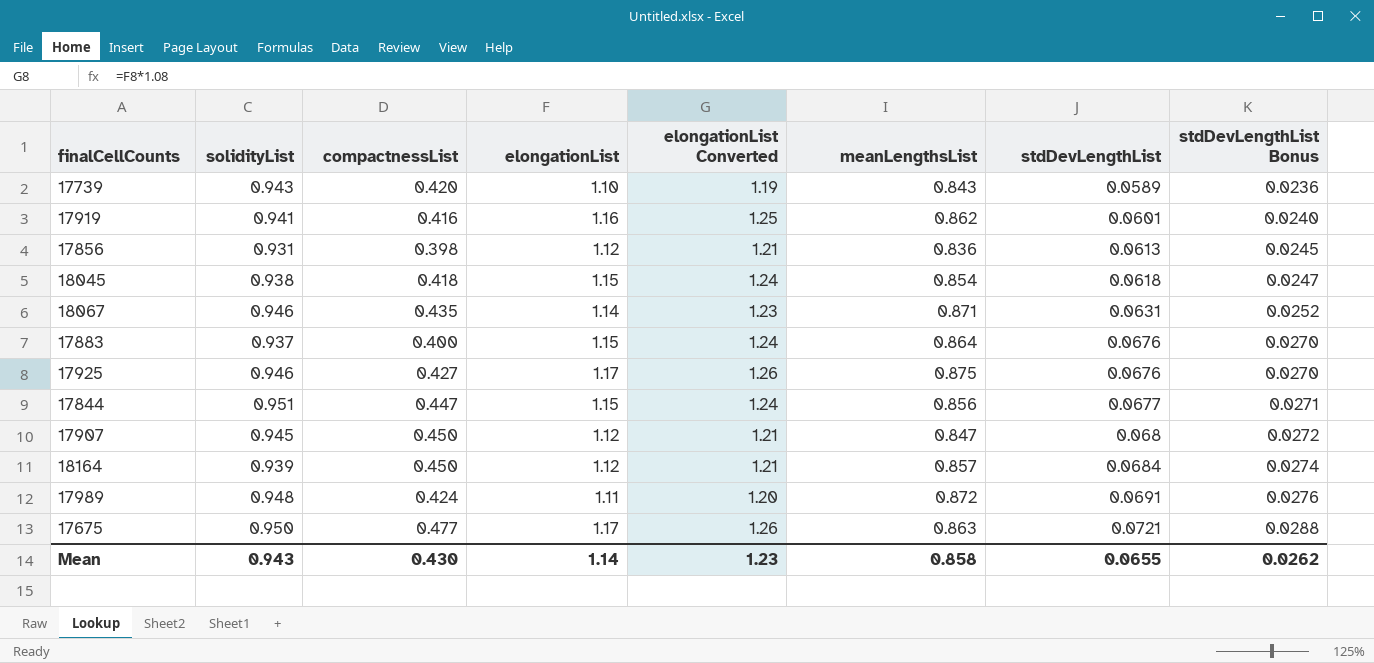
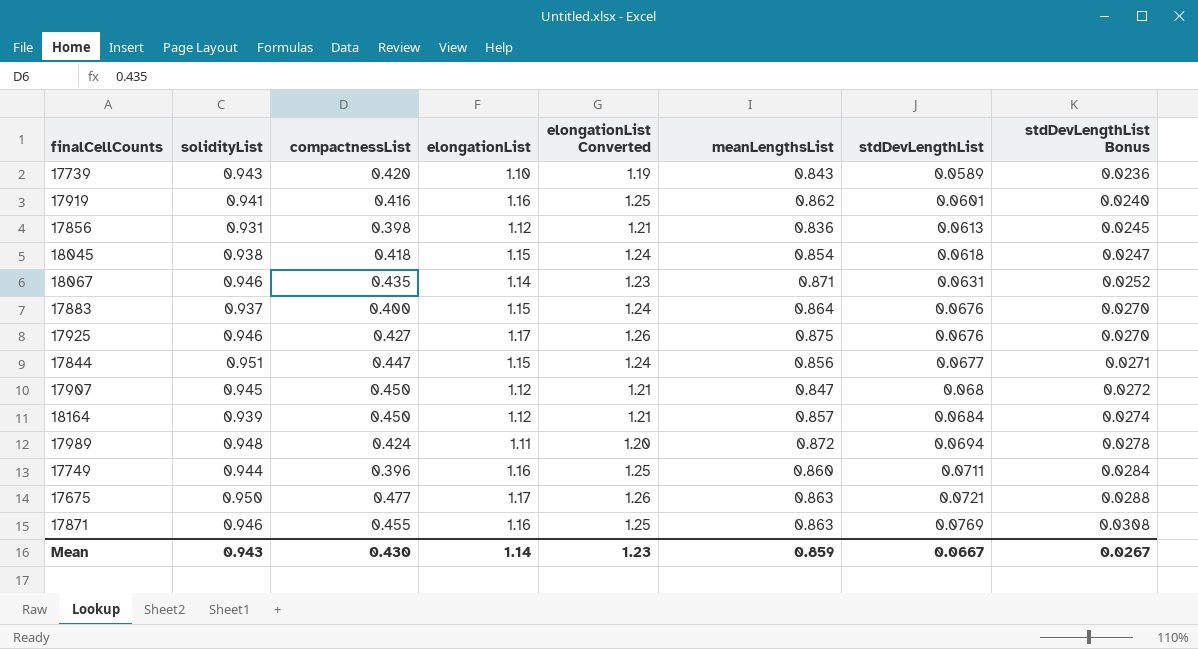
17989 | stdDevLengthList: 0.0691 -> 0.0694
17989 | stdDevLengthList Bonus: 0.0276 -> 0.0278
row 17749: none -> 0.944 | 0.396 | 1.16 | 1.25 | 0.860 | 0.0711 | 0.0284
row 17871: none -> 0.946 | 0.455 | 1.16 | 1.25 | 0.863 | 0.0769 | 0.0308
Mean | meanLengthsList: 0.858 -> 0.859
Mean | stdDevLengthList: 0.0655 -> 0.0667
Mean | stdDevLengthList Bonus: 0.0262 -> 0.0267

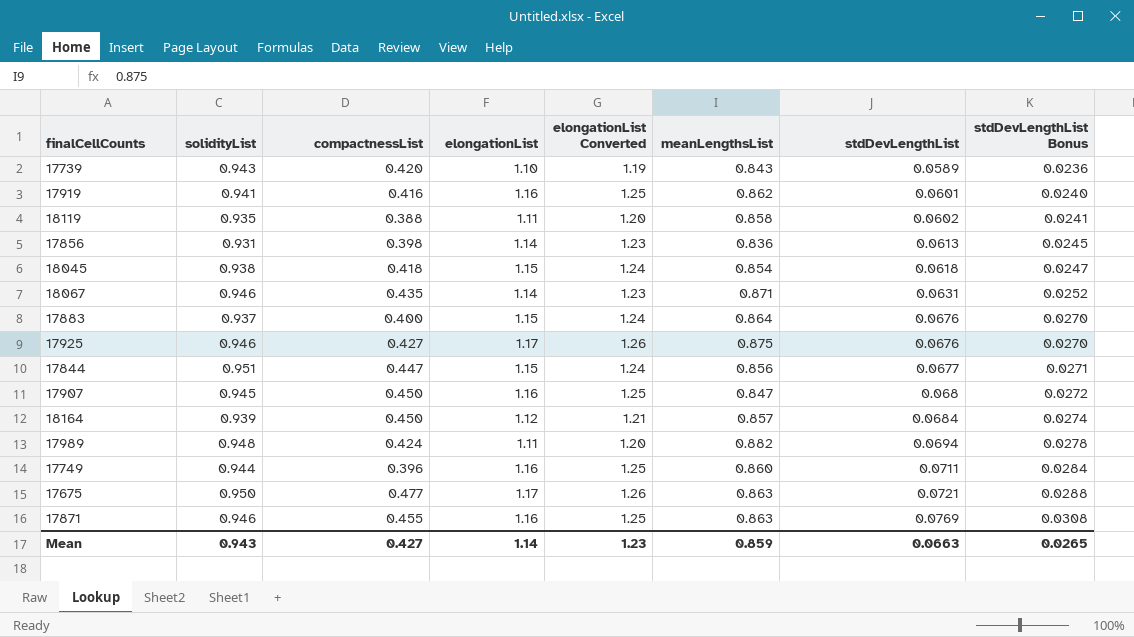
row 18119: none -> 0.935 | 0.388 | 1.11 | 1.20 | 0.858 | 0.0602 | 0.0241
17856 | elongationList: 1.12 -> 1.14
17856 | elongationList Converted: 1.21 -> 1.23
17907 | elongationList: 1.12 -> 1.16
17907 | elongationList Converted: 1.21 -> 1.25
17989 | meanLengthsList: 0.872 -> 0.882
Mean | compactnessList: 0.430 -> 0.427
Mean | stdDevLengthList: 0.0667 -> 0.0663
Mean | stdDevLengthList Bonus: 0.0267 -> 0.0265

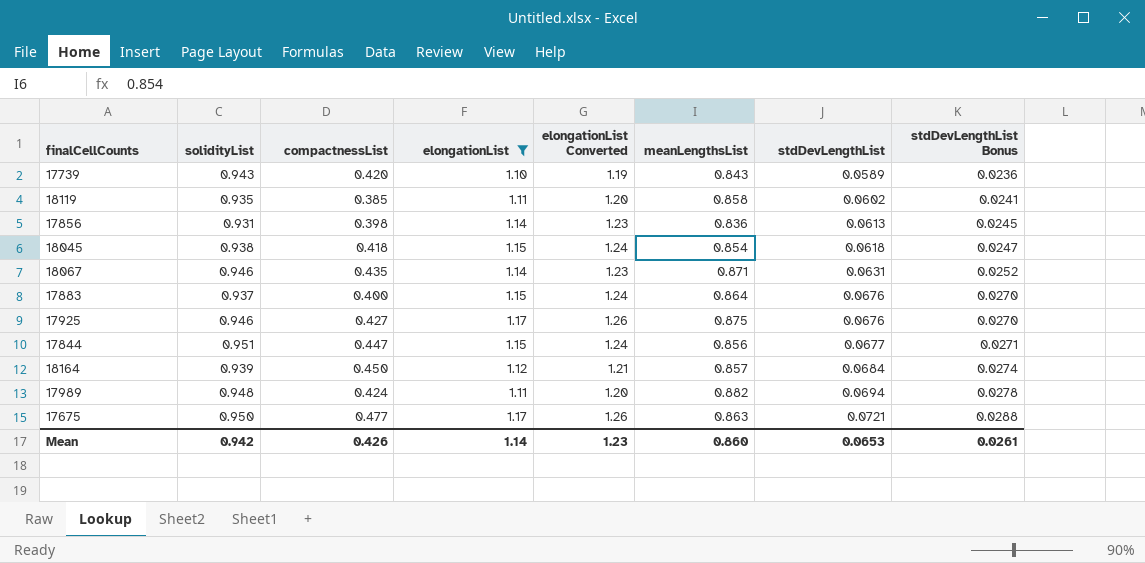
filter: none -> elongationList != 1.16
18119 | compactnessList: 0.388 -> 0.385
Mean | solidityList: 0.943 -> 0.942
Mean | compactnessList: 0.427 -> 0.426
Mean | meanLengthsList: 0.859 -> 0.860
Mean | stdDevLengthList: 0.0663 -> 0.0653
Mean | stdDevLengthList Bonus: 0.0265 -> 0.0261

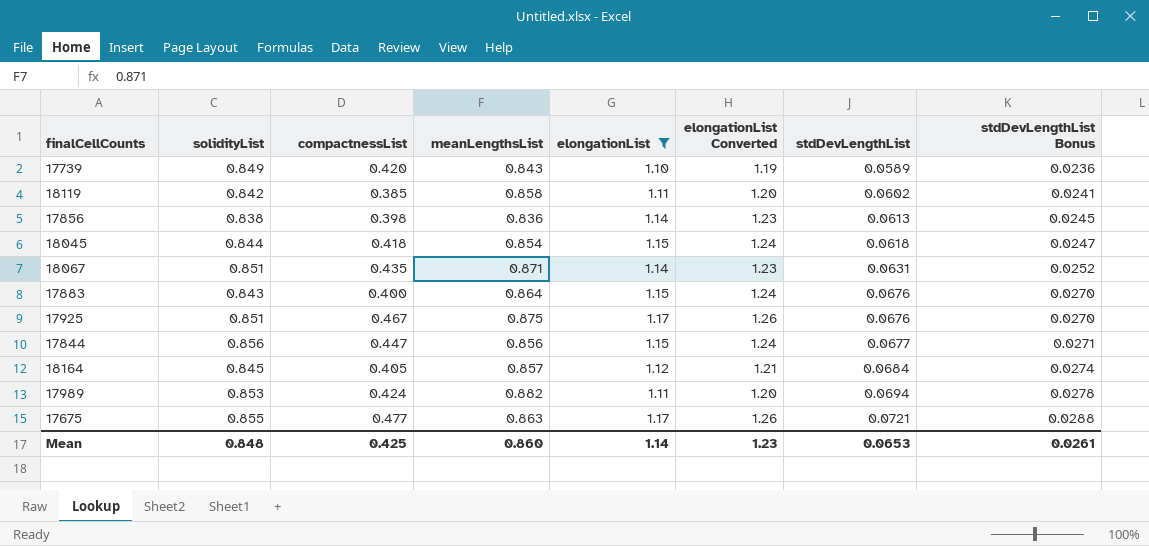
column meanLengthsList | position: 6 -> 4
17739 | solidityList: 0.943 -> 0.849
18119 | solidityList: 0.935 -> 0.842
17856 | solidityList: 0.931 -> 0.838
18045 | solidityList: 0.938 -> 0.844
18067 | solidityList: 0.946 -> 0.851
17883 | solidityList: 0.937 -> 0.843
17925 | solidityList: 0.946 -> 0.851
17925 | compactnessList: 0.427 -> 0.467
17844 | solidityList: 0.951 -> 0.856
18164 | solidityList: 0.939 -> 0.845
18164 | compactnessList: 0.450 -> 0.405
17989 | solidityList: 0.948 -> 0.853
17675 | solidityList: 0.950 -> 0.855
Mean | solidityList: 0.942 -> 0.848
Mean | compactnessList: 0.426 -> 0.425

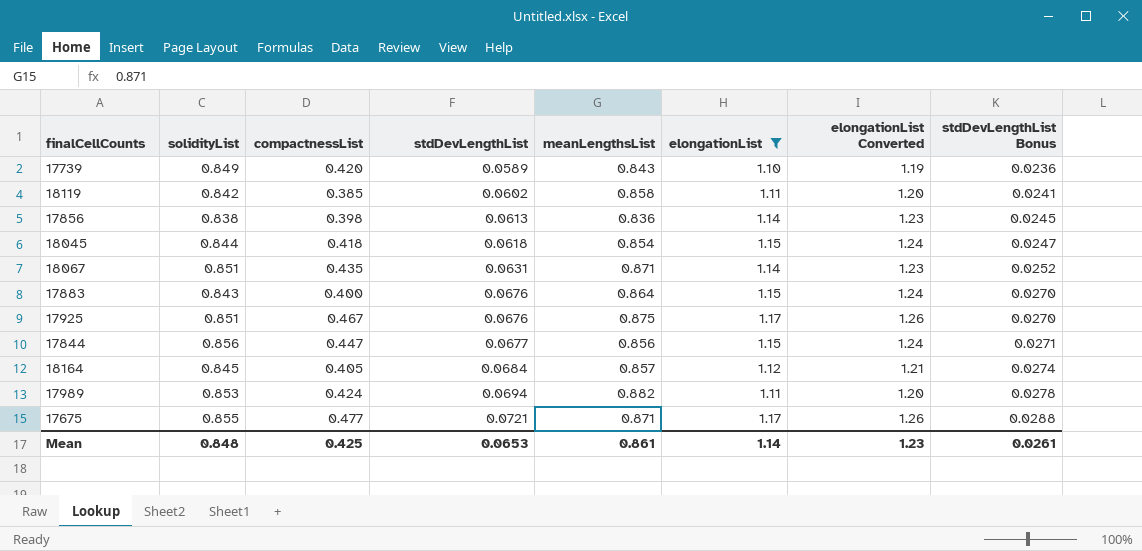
column stdDevLengthList | position: 7 -> 4
17675 | meanLengthsList: 0.863 -> 0.871
Mean | meanLengthsList: 0.860 -> 0.861

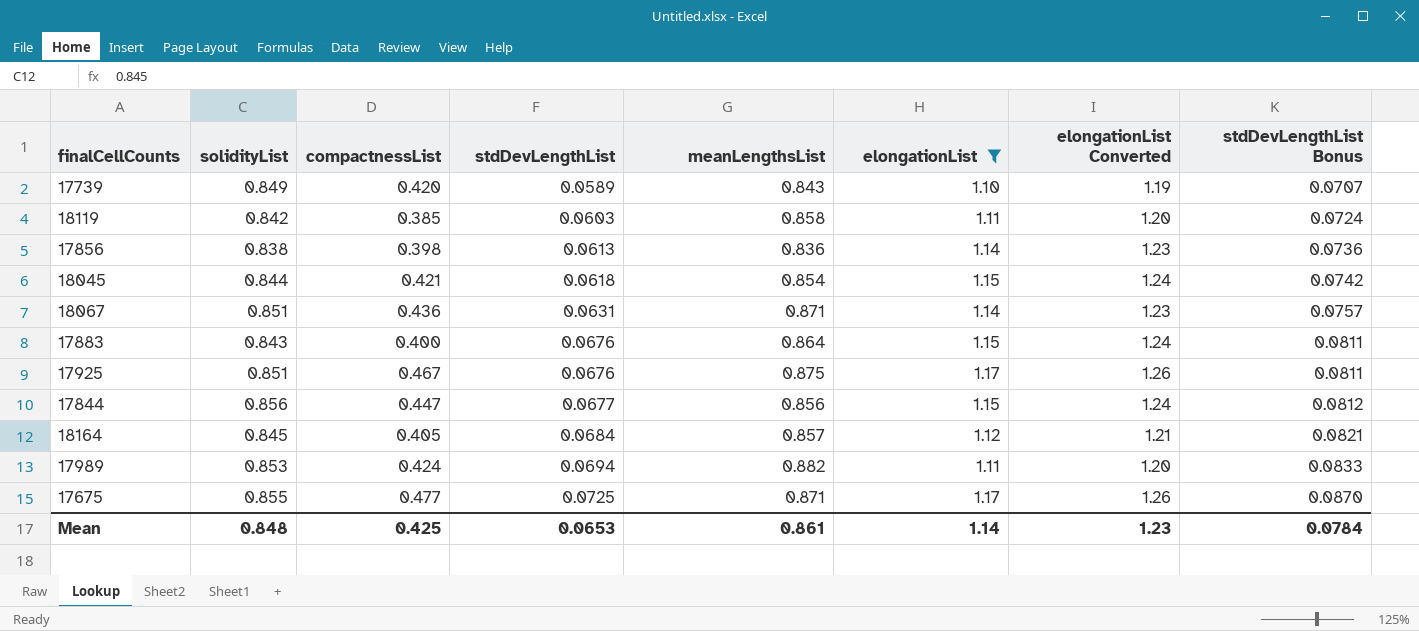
column stdDevLengthList Bonus | formula: [stdDevLengthList] * 0.4 -> [stdDevLengthList] * 1.2
18119 | stdDevLengthList: 0.0602 -> 0.0603
18045 | compactnessList: 0.418 -> 0.421
18067 | compactnessList: 0.435 -> 0.436
17675 | stdDevLengthList: 0.0721 -> 0.0725
Mean | stdDevLengthList Bonus: 0.0261 -> 0.0784

